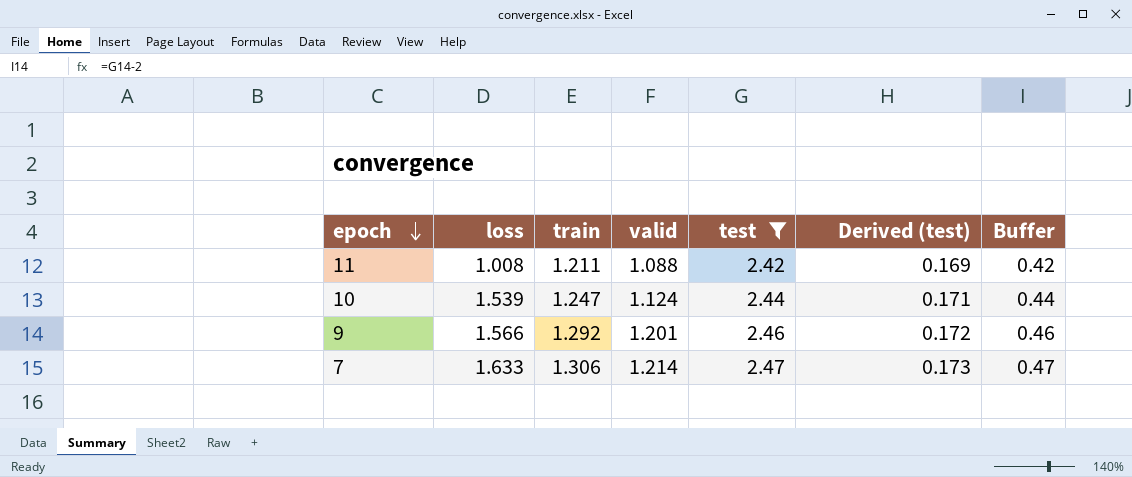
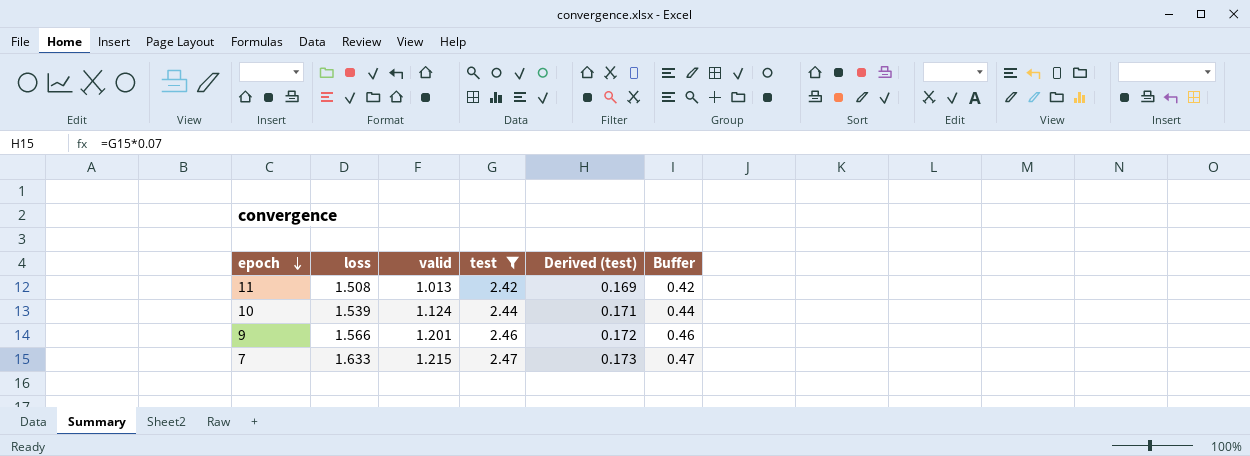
column train | position: 3 -> none
11 | loss: 1.008 -> 1.508
11 | valid: 1.088 -> 1.013
7 | valid: 1.214 -> 1.215

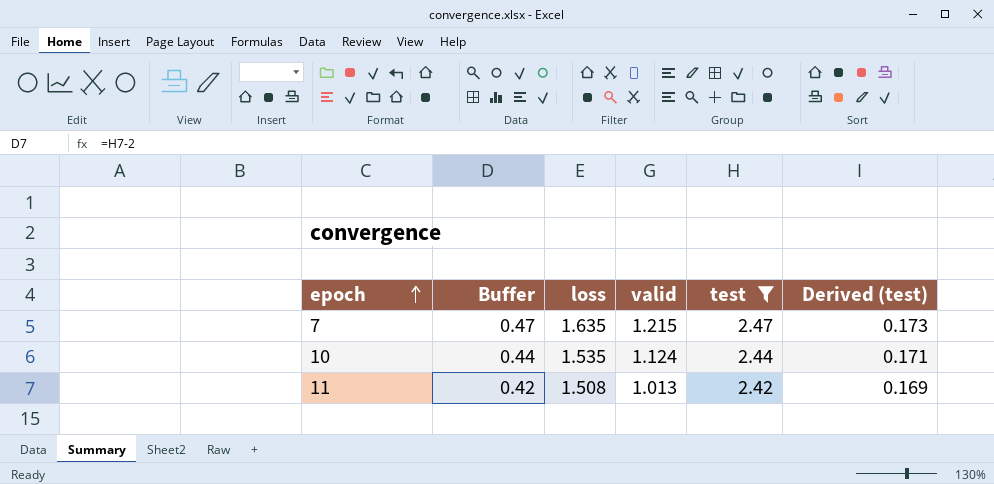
row order: epoch descending -> epoch ascending
column Buffer | position: 6 -> 2
row 9: 1.566 | 1.201 | 2.46 | 0.172 | 0.46 -> none
7 | loss: 1.633 -> 1.635
10 | loss: 1.539 -> 1.535

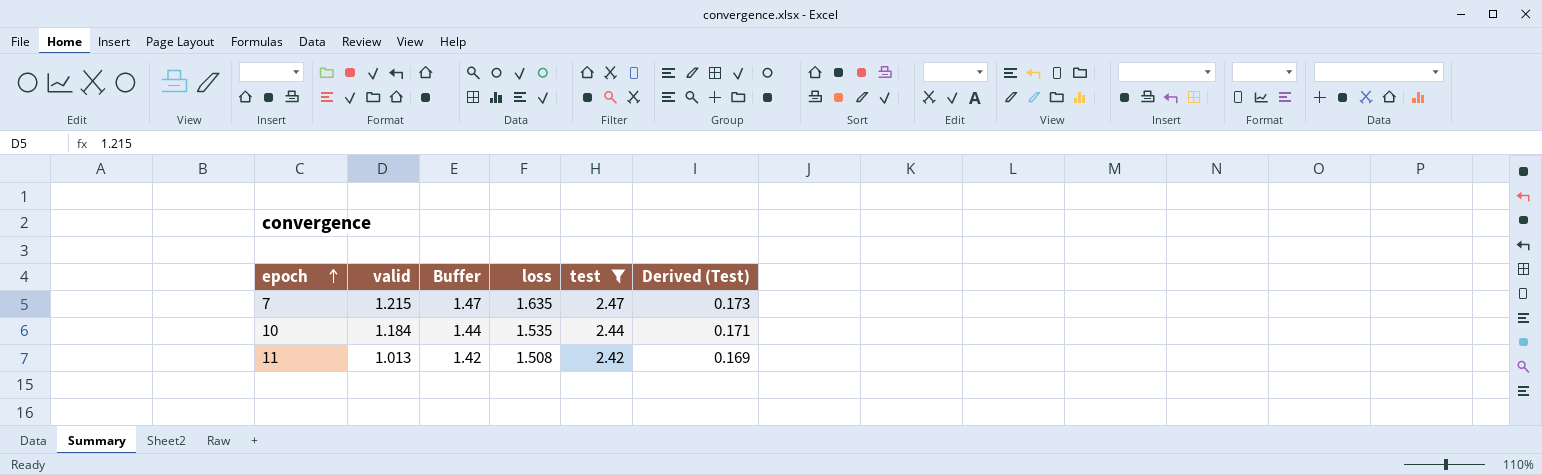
column valid | position: 4 -> 2
column Buffer | formula: [test] - 2 -> [test] - 1
column name: Derived (test) -> Derived (Test)
10 | valid: 1.124 -> 1.184

